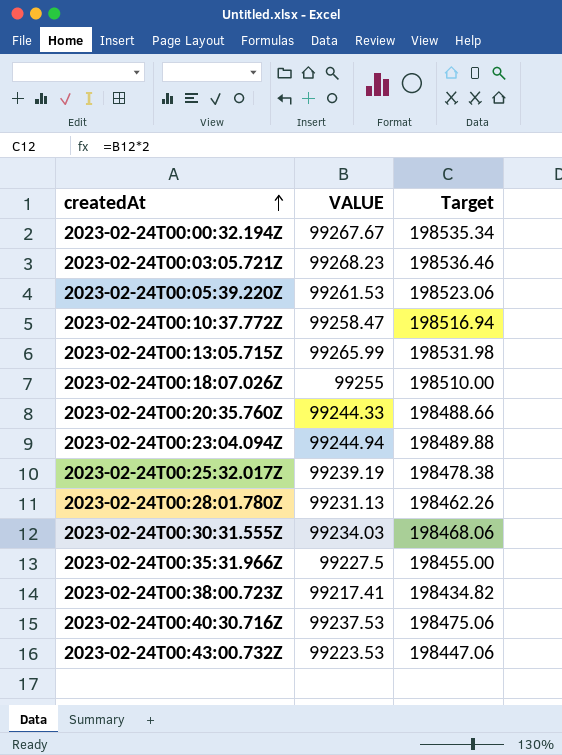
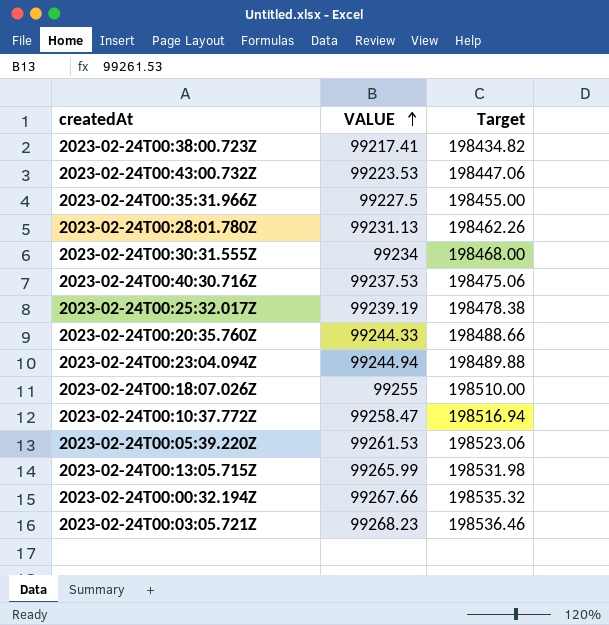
row order: createdAt ascending -> VALUE ascending
2023-02-24T00:30:31.555Z | VALUE: 99234.03 -> 99234
2023-02-24T00:30:31.555Z | Target: 198468.06 -> 198468.00
2023-02-24T00:00:32.194Z | VALUE: 99267.67 -> 99267.66
2023-02-24T00:00:32.194Z | Target: 198535.34 -> 198535.32

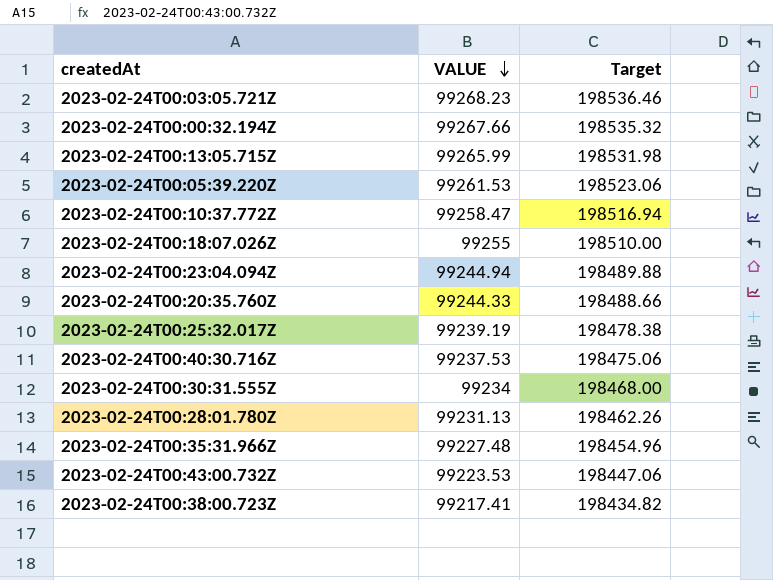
row order: VALUE ascending -> VALUE descending
2023-02-24T00:35:31.966Z | VALUE: 99227.5 -> 99227.48
2023-02-24T00:35:31.966Z | Target: 198455.00 -> 198454.96

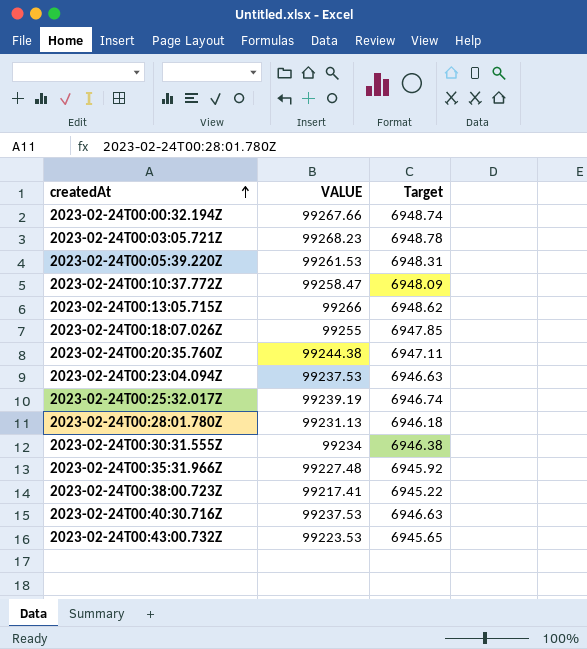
row order: VALUE descending -> createdAt ascending
column Target | formula: [VALUE] * 2 -> [VALUE] * 0.07
2023-02-24T00:13:05.715Z | VALUE: 99265.99 -> 99266
2023-02-24T00:20:35.760Z | VALUE: 99244.33 -> 99244.38
2023-02-24T00:23:04.094Z | VALUE: 99244.94 -> 99237.53

